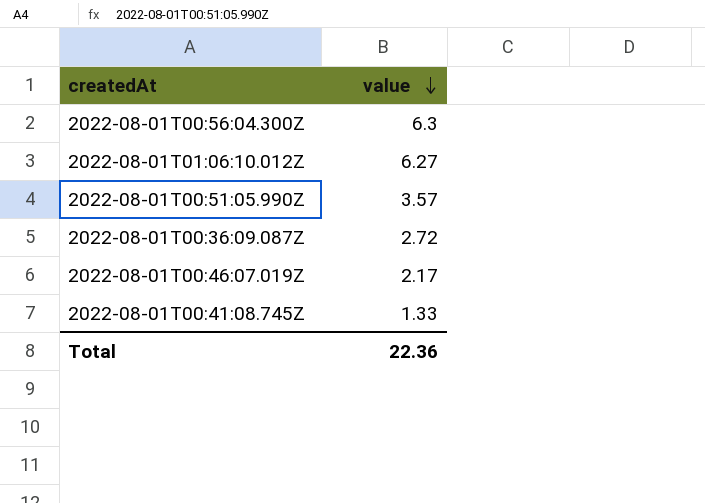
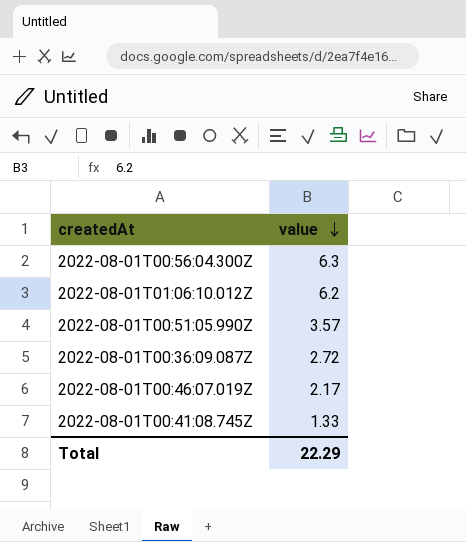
2022-08-01T01:06:10.012Z | value: 6.27 -> 6.2
Total | value: 22.36 -> 22.29

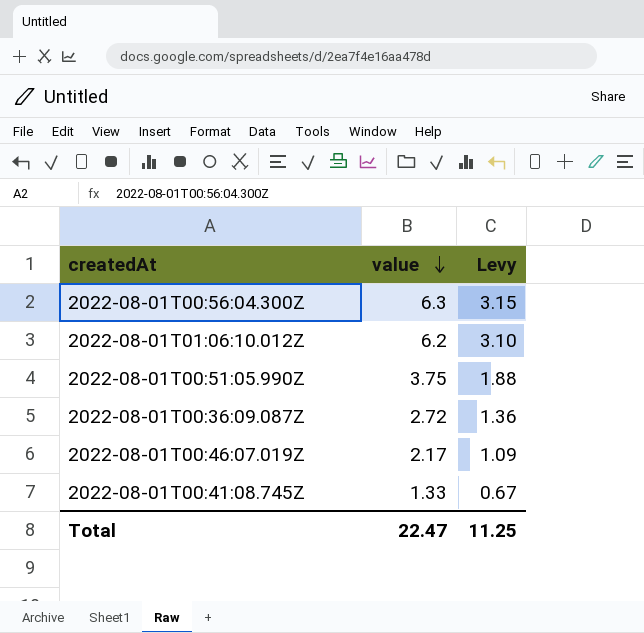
column Levy | formula: none -> [value] * 0.5
2022-08-01T00:51:05.990Z | value: 3.57 -> 3.75
Total | value: 22.29 -> 22.47

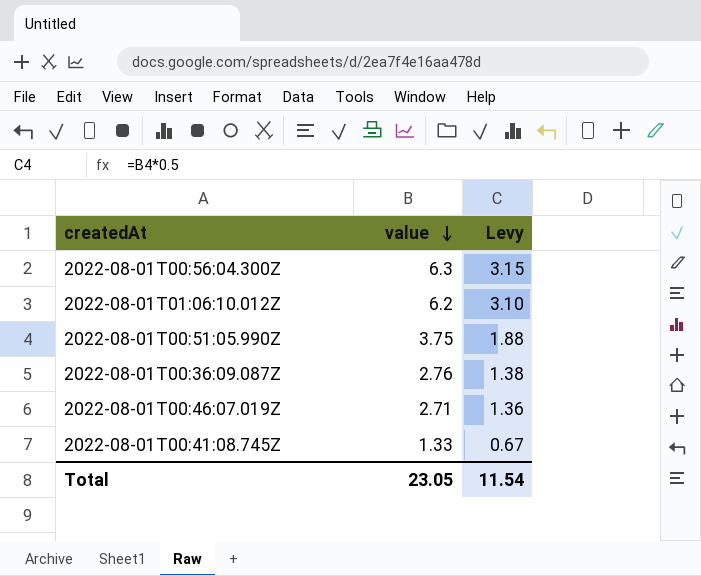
2022-08-01T00:36:09.087Z | value: 2.72 -> 2.76
2022-08-01T00:36:09.087Z | Levy: 1.36 -> 1.38
2022-08-01T00:46:07.019Z | value: 2.17 -> 2.71
2022-08-01T00:46:07.019Z | Levy: 1.09 -> 1.36
Total | value: 22.47 -> 23.05
Total | Levy: 11.25 -> 11.54

